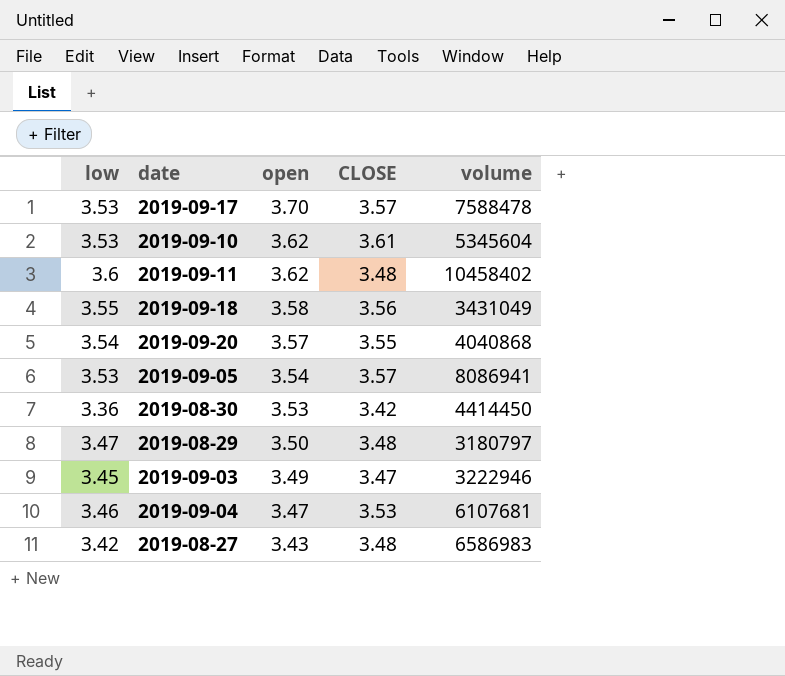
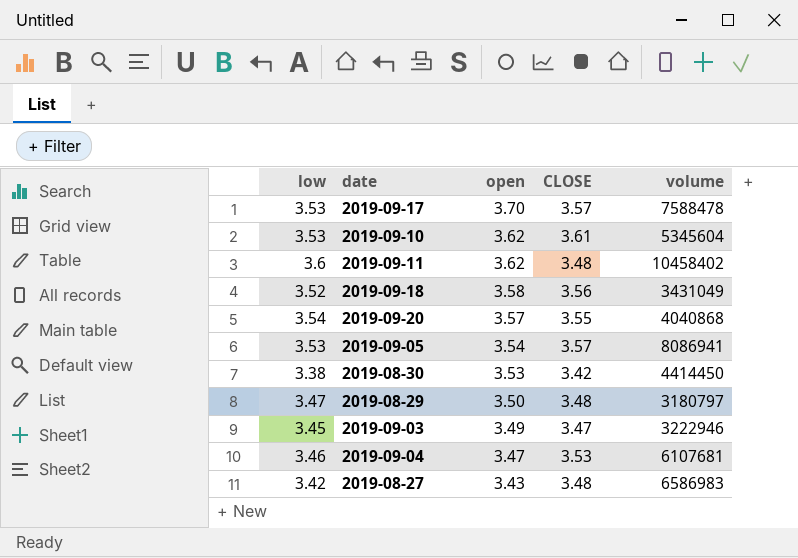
2019-09-18 | low: 3.55 -> 3.52
2019-08-30 | low: 3.36 -> 3.38

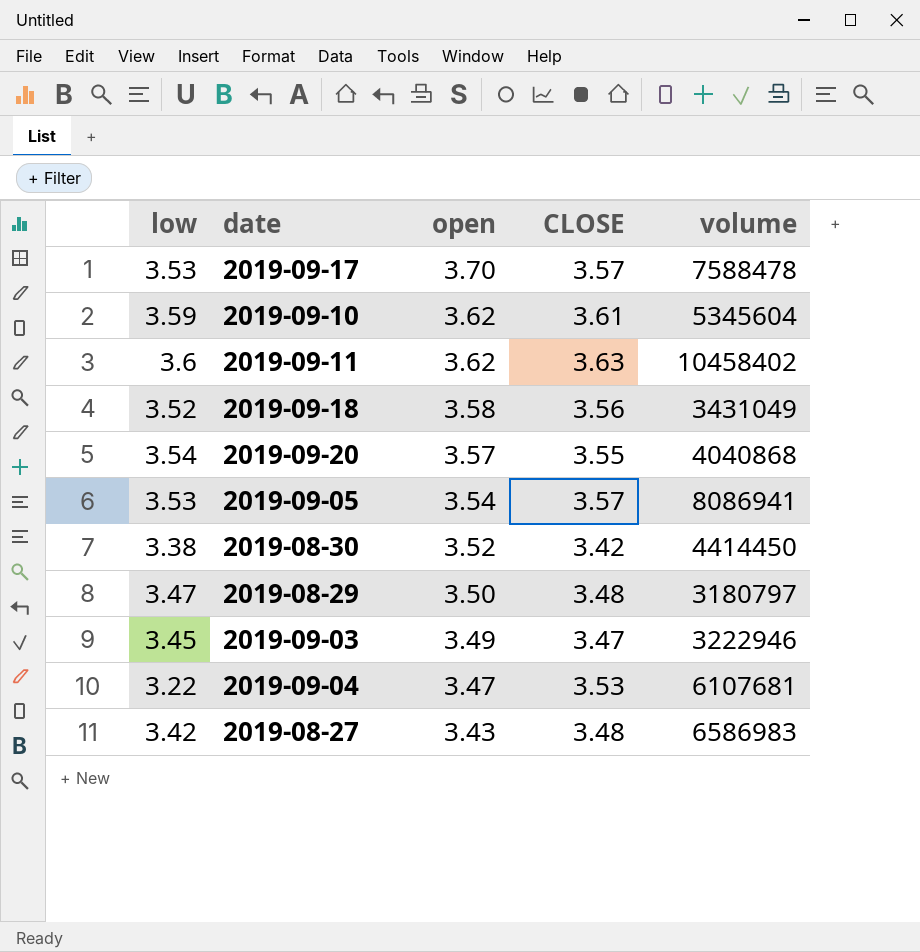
2019-09-10 | low: 3.53 -> 3.59
2019-09-11 | CLOSE: 3.48 -> 3.63
2019-08-30 | open: 3.53 -> 3.52
2019-09-04 | low: 3.46 -> 3.22

